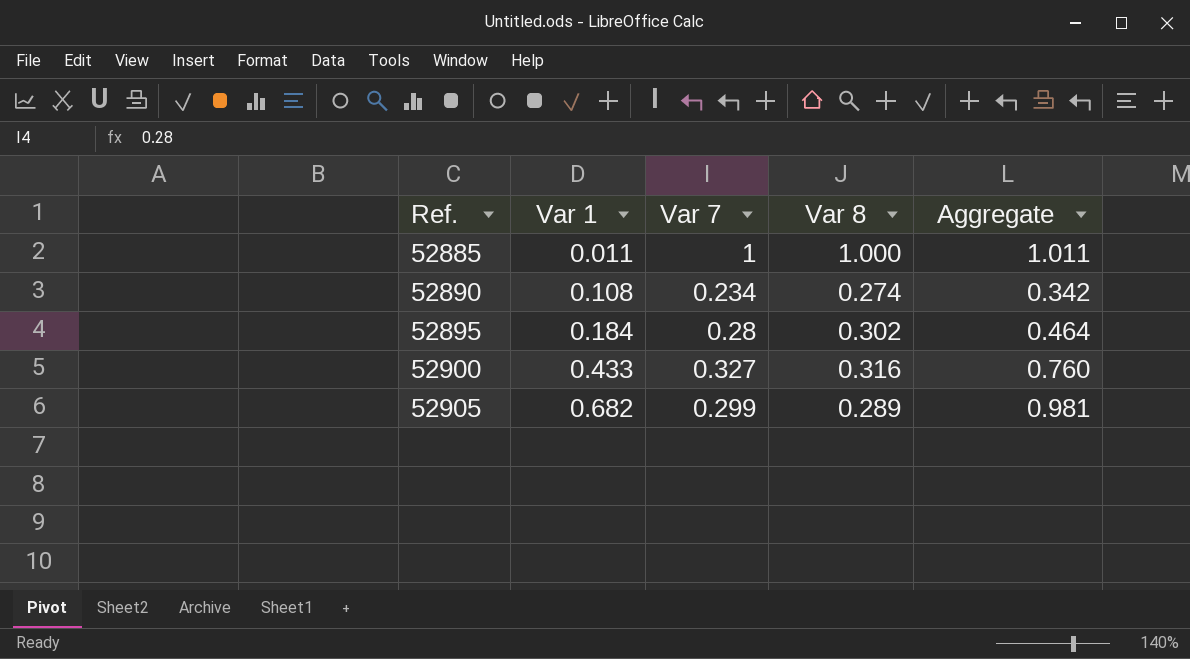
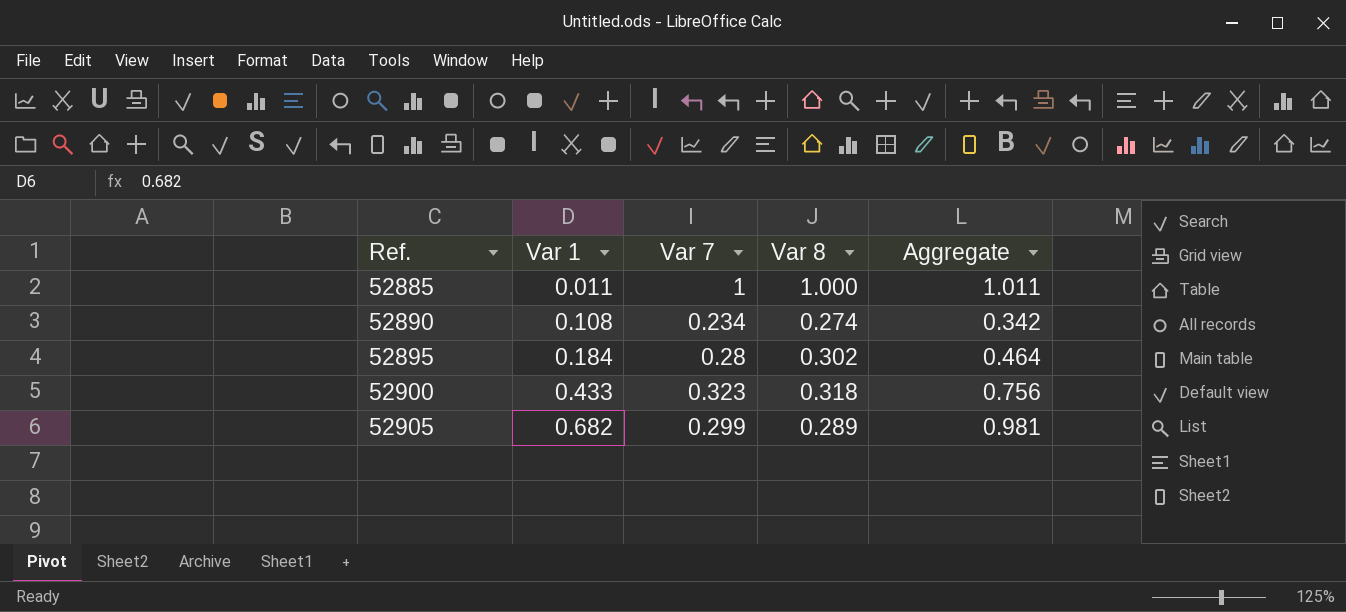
52900 | Var 7: 0.327 -> 0.323
52900 | Var 8: 0.316 -> 0.318
52900 | Aggregate: 0.760 -> 0.756

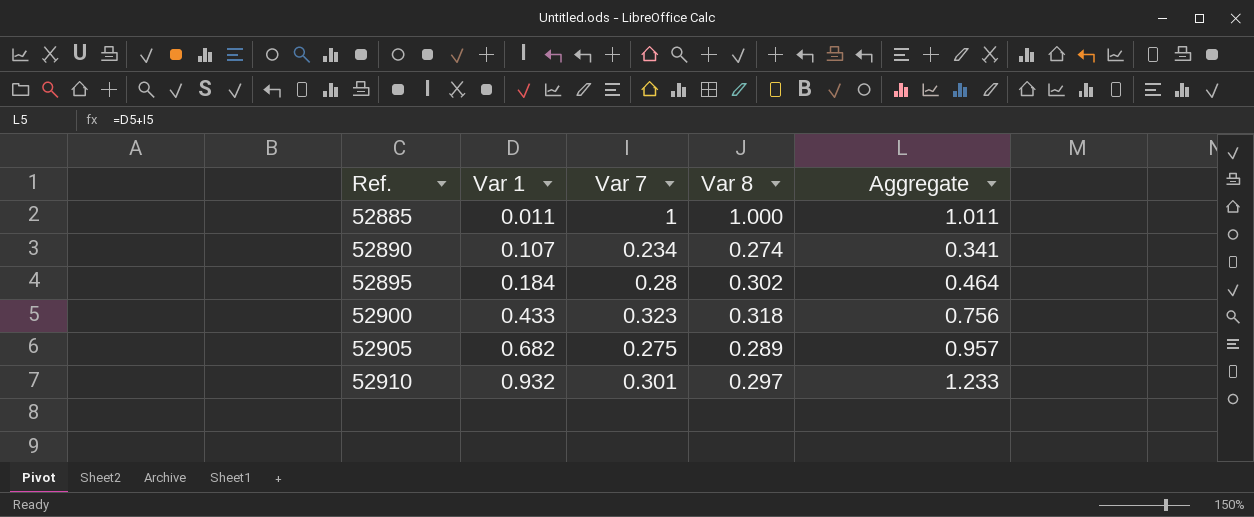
52890 | Var 1: 0.108 -> 0.107
52890 | Aggregate: 0.342 -> 0.341
52905 | Var 7: 0.299 -> 0.275
52905 | Aggregate: 0.981 -> 0.957
row 52910: none -> 0.932 | 0.301 | 0.297 | 1.233

